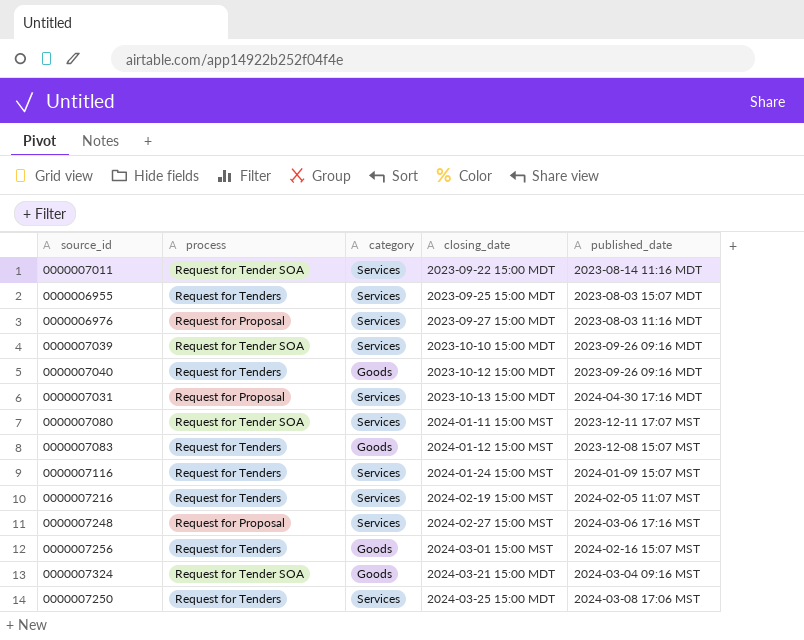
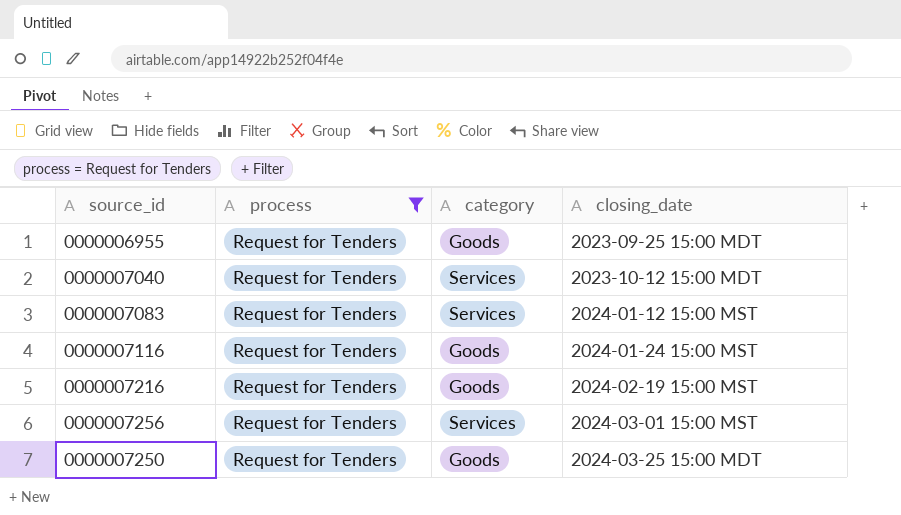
filter: none -> process = Request for Tenders
column published_date | position: 5 -> none
0000006955 | category: Services -> Goods
0000007040 | category: Goods -> Services
0000007083 | category: Goods -> Services
0000007116 | category: Services -> Goods
0000007216 | category: Services -> Goods
0000007256 | category: Goods -> Services
0000007250 | category: Services -> Goods

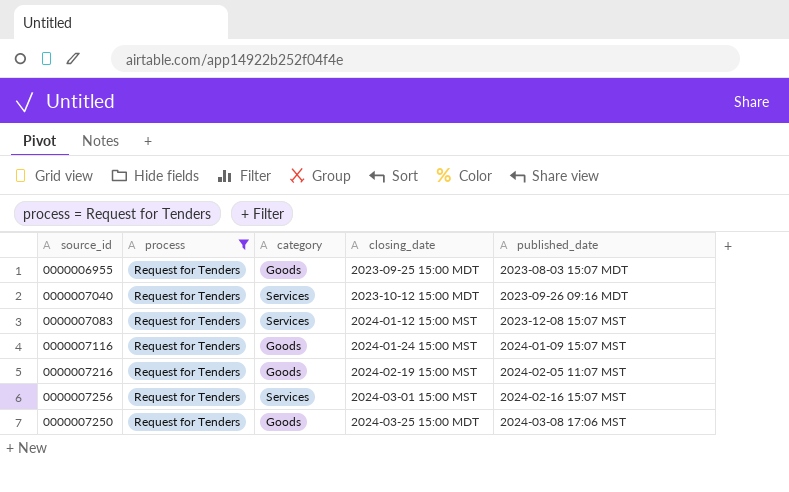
column published_date | position: none -> 5

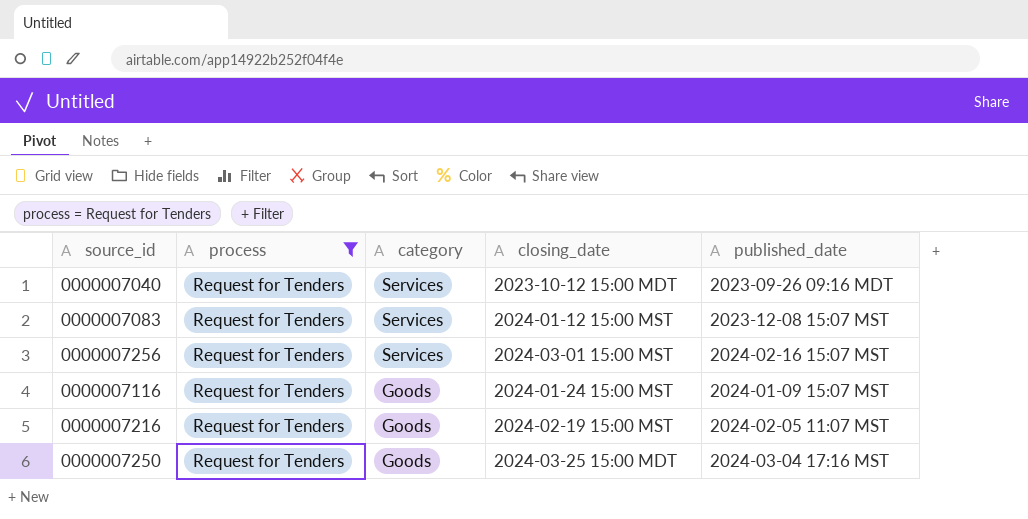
row order: closing_date ascending -> category descending
row 0000006955: Request for Tenders | Goods | 2023-09-25 15:00 MDT | 2023-08-03 15:07 MDT -> none
0000007250 | published_date: 2024-03-08 17:06 MST -> 2024-03-04 17:16 MST

